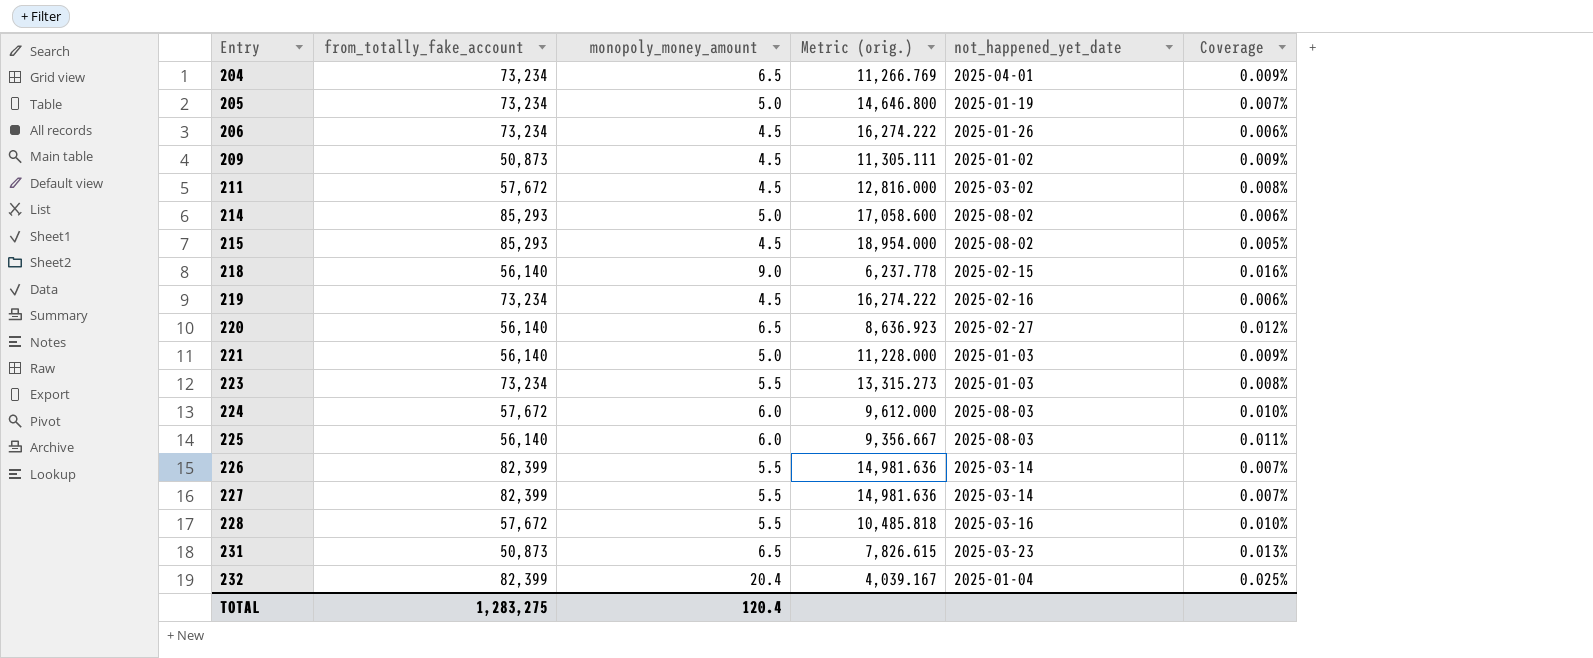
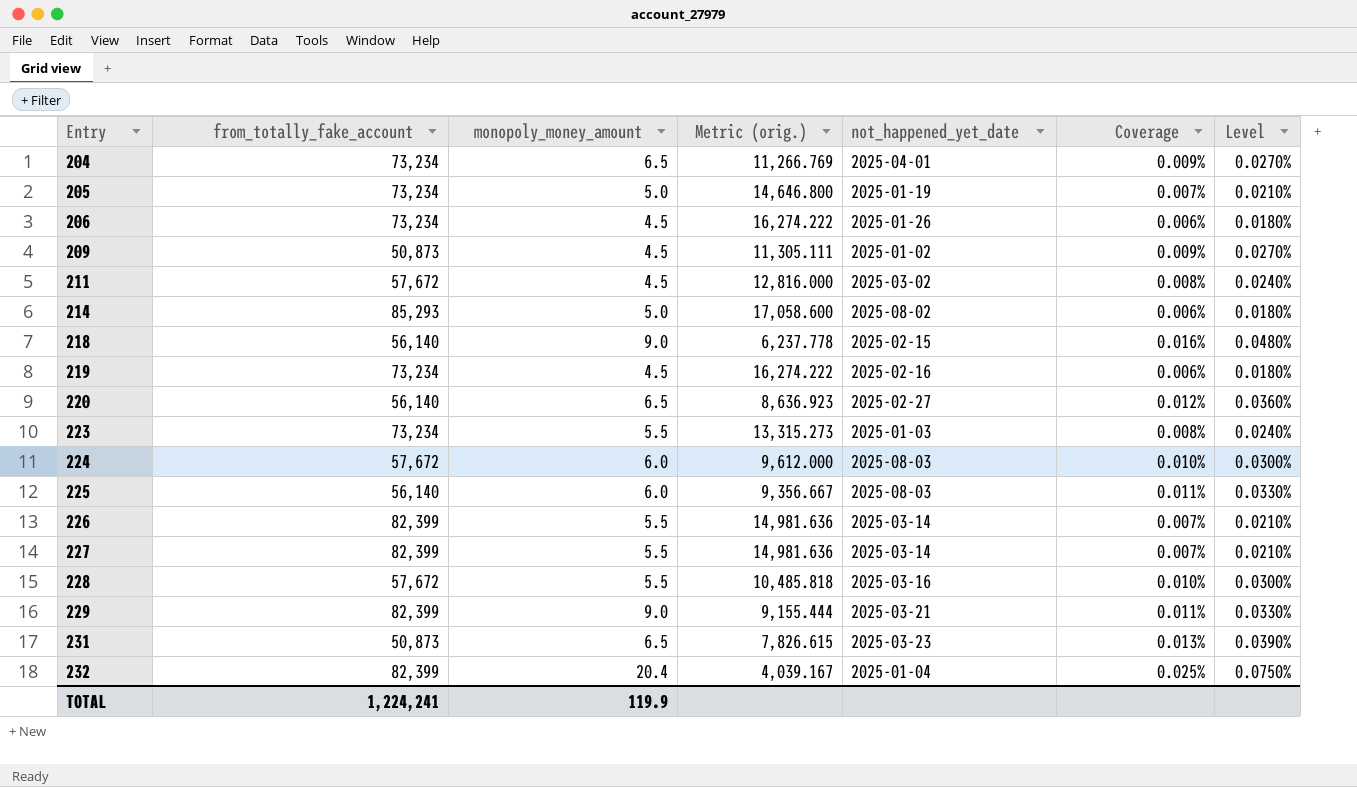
column Level | formula: none -> [Coverage] * 3
row 215: 85,293 | 4.5 | 18,954.000 | 2025-08-02 | 0.005% -> none
row 221: 56,140 | 5.0 | 11,228.000 | 2025-01-03 | 0.009% -> none
row 229: none -> 82,399 | 9.0 | 9,155.444 | 2025-03-21 | 0.011% | 0.0330%
TOTAL | from_totally_fake_account: 1,283,275 -> 1,224,241
TOTAL | monopoly_money_amount: 120.4 -> 119.9

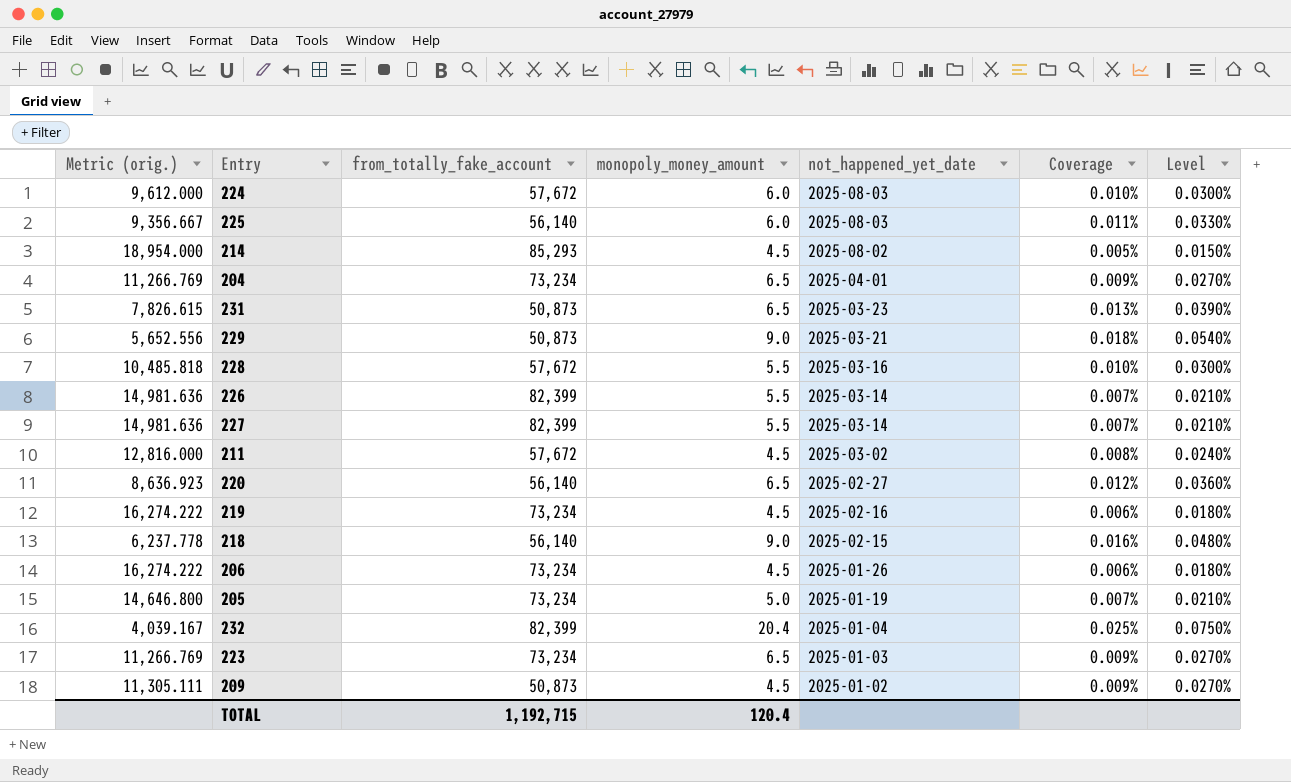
row order: Entry ascending -> not_happened_yet_date descending
column Metric (orig.) | position: 4 -> 1
214 | Metric (orig.): 17,058.600 -> 18,954.000
214 | monopoly_money_amount: 5.0 -> 4.5
214 | Coverage: 0.006% -> 0.005%
214 | Level: 0.0180% -> 0.0150%
229 | Metric (orig.): 9,155.444 -> 5,652.556
229 | from_totally_fake_account: 82,399 -> 50,873
229 | Coverage: 0.011% -> 0.018%
229 | Level: 0.0330% -> 0.0540%
223 | Metric (orig.): 13,315.273 -> 11,266.769
223 | monopoly_money_amount: 5.5 -> 6.5
223 | Coverage: 0.008% -> 0.009%
223 | Level: 0.0240% -> 0.0270%
TOTAL | from_totally_fake_account: 1,224,241 -> 1,192,715
TOTAL | monopoly_money_amount: 119.9 -> 120.4

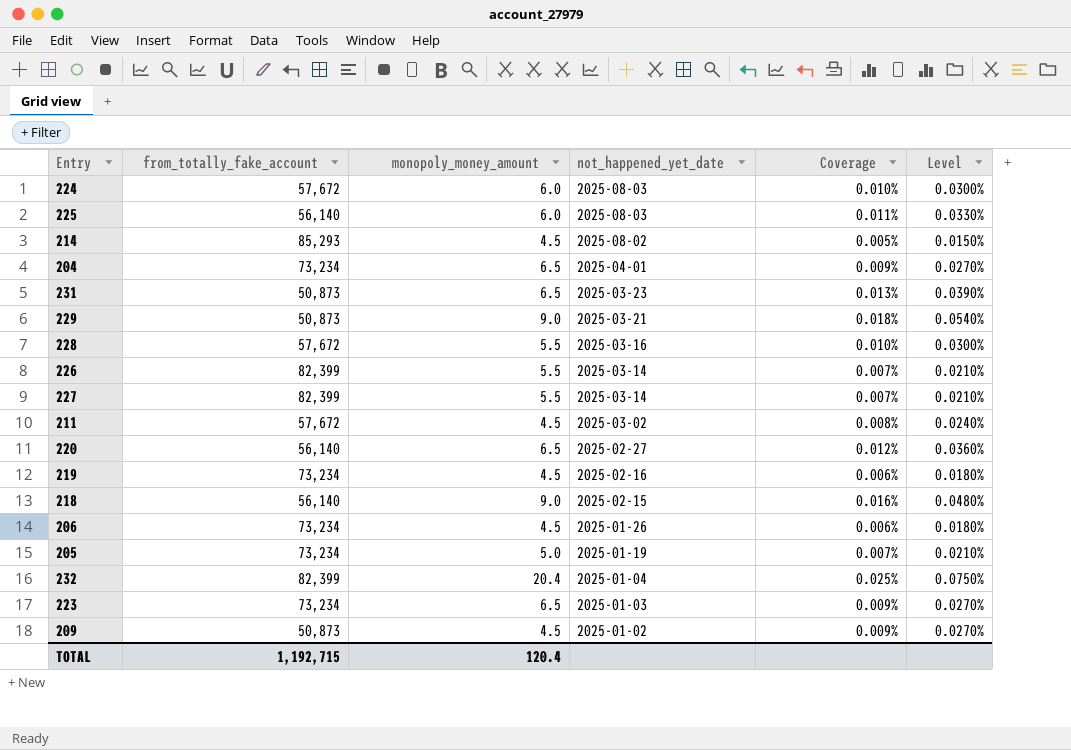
column Metric (orig.) | formula: [from_totally_fake_account] / [monopoly_money_amount] -> none

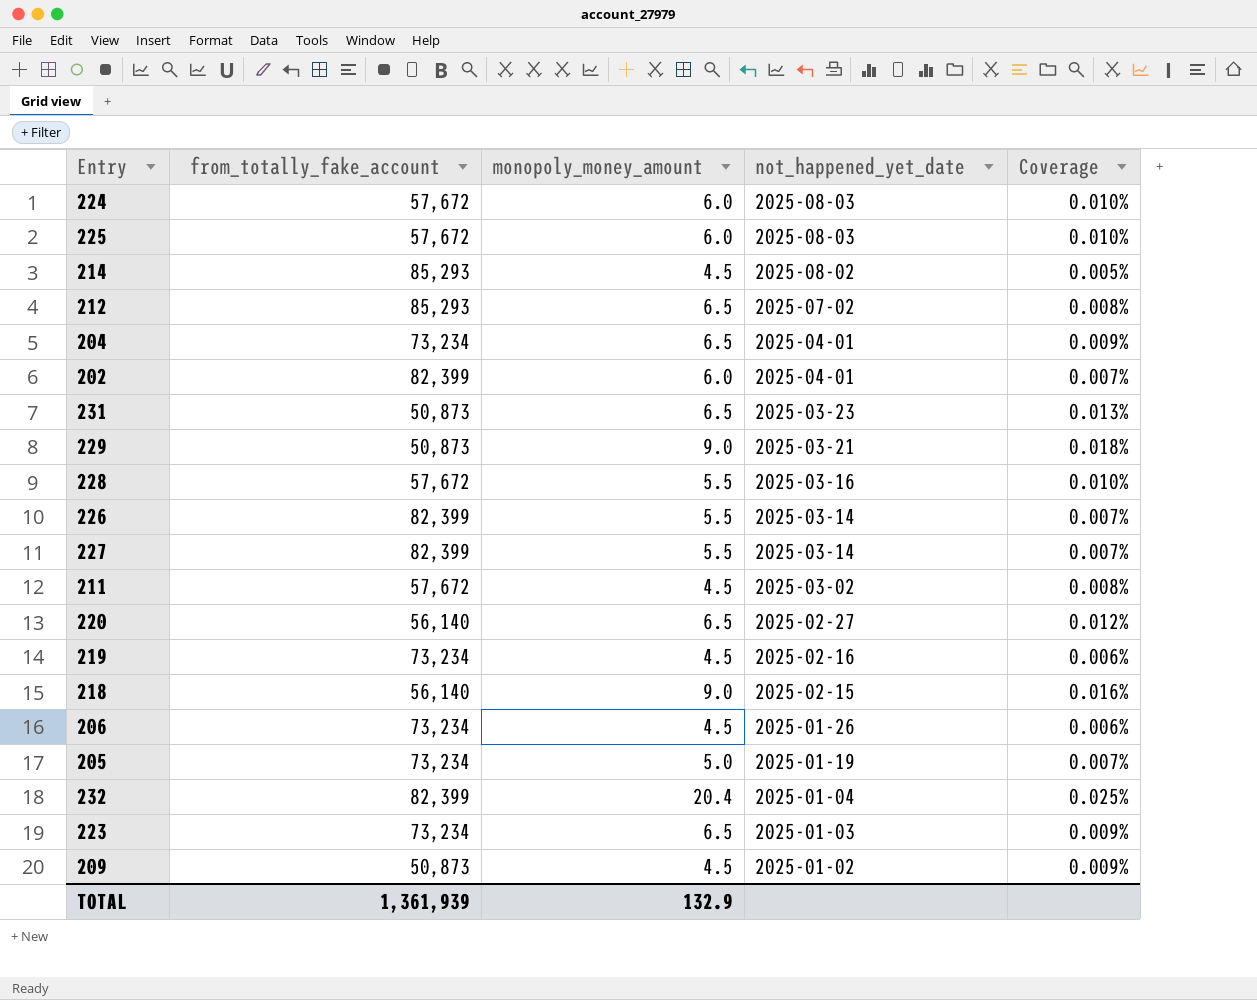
column Level | formula: [Coverage] * 3 -> none
225 | from_totally_fake_account: 56,140 -> 57,672
225 | Coverage: 0.011% -> 0.010%
row 212: none -> 85,293 | 6.5 | 2025-07-02 | 0.008%
row 202: none -> 82,399 | 6.0 | 2025-04-01 | 0.007%
TOTAL | from_totally_fake_account: 1,192,715 -> 1,361,939
TOTAL | monopoly_money_amount: 120.4 -> 132.9

